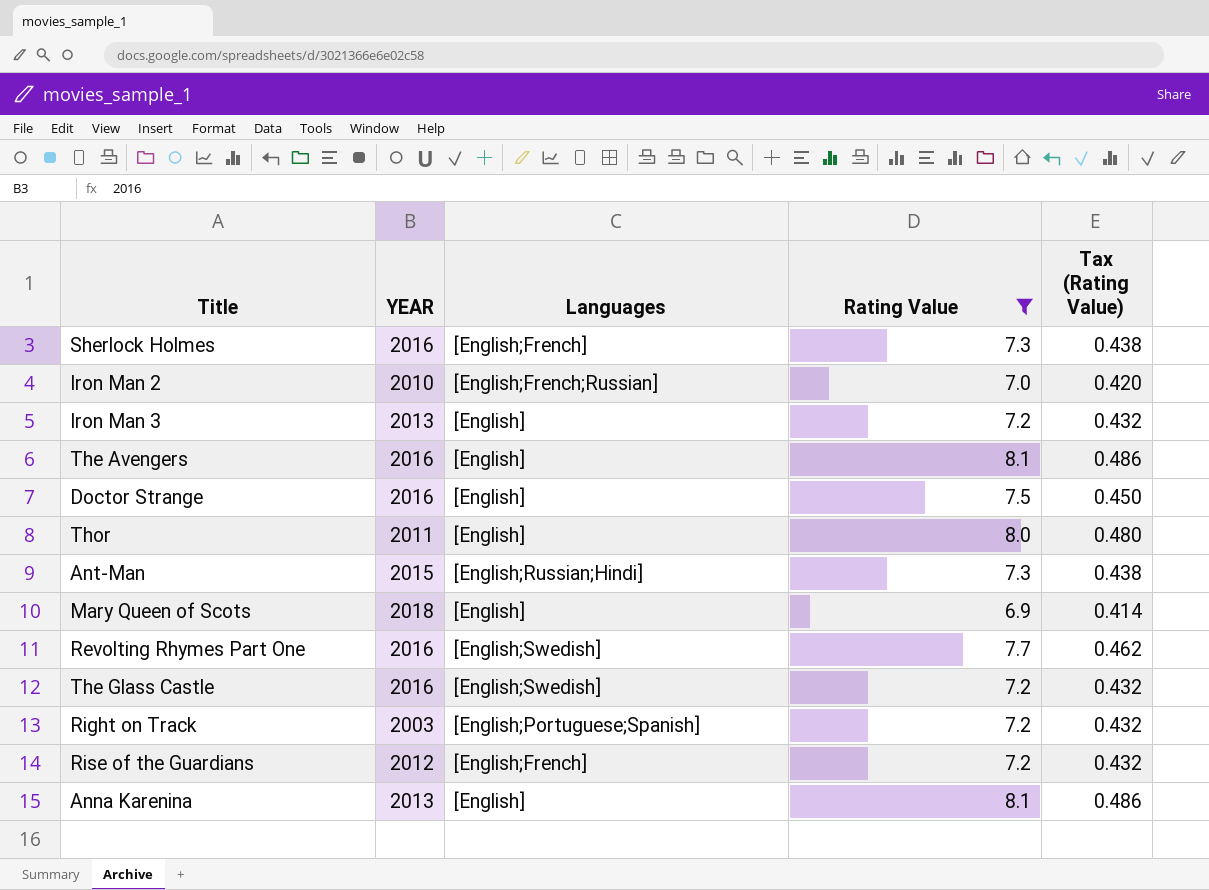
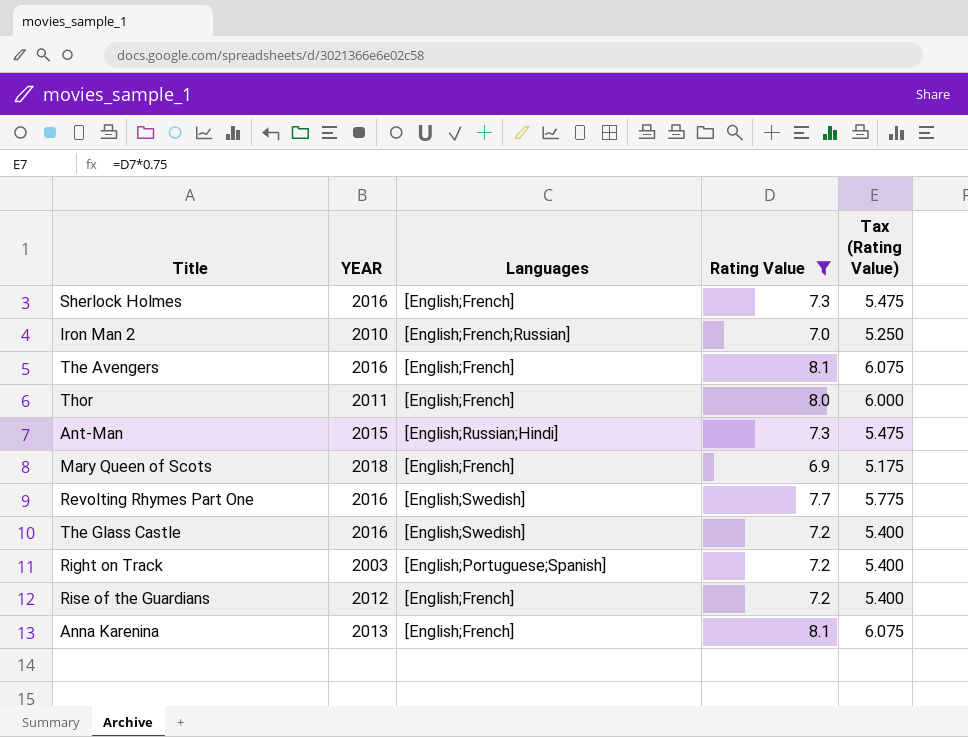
column Tax (Rating Value) | formula: [Rating Value] * 0.06 -> [Rating Value] * 0.75
row Iron Man 3: 2013 | [English] | 7.2 | 0.432 -> none
row Doctor Strange: 2016 | [English] | 7.5 | 0.450 -> none
The Avengers | Languages: [English] -> [English;French]
Thor | Languages: [English] -> [English;French]
Mary Queen of Scots | Languages: [English] -> [English;French]
Anna Karenina | Languages: [English] -> [English;French]

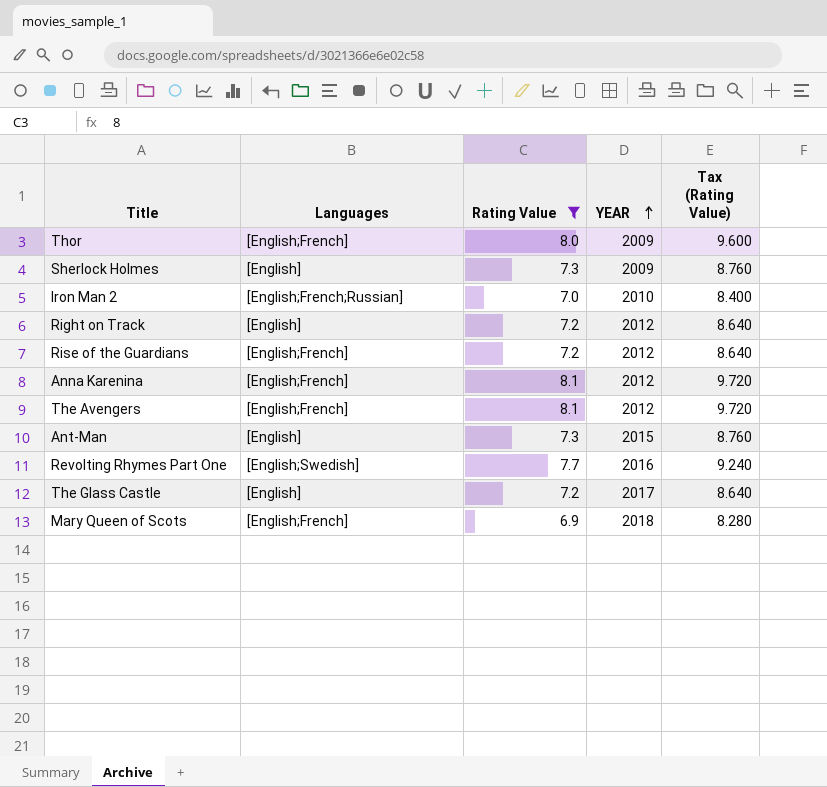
row order: none -> YEAR ascending
column YEAR | position: 2 -> 4
column Tax (Rating Value) | formula: [Rating Value] * 0.75 -> [Rating Value] * 1.2
Thor | YEAR: 2011 -> 2009
Sherlock Holmes | Languages: [English;French] -> [English]
Sherlock Holmes | YEAR: 2016 -> 2009
Right on Track | Languages: [English;Portuguese;Spanish] -> [English]
Right on Track | YEAR: 2003 -> 2012
Anna Karenina | YEAR: 2013 -> 2012
The Avengers | YEAR: 2016 -> 2012
Ant-Man | Languages: [English;Russian;Hindi] -> [English]
The Glass Castle | Languages: [English;Swedish] -> [English]
The Glass Castle | YEAR: 2016 -> 2017

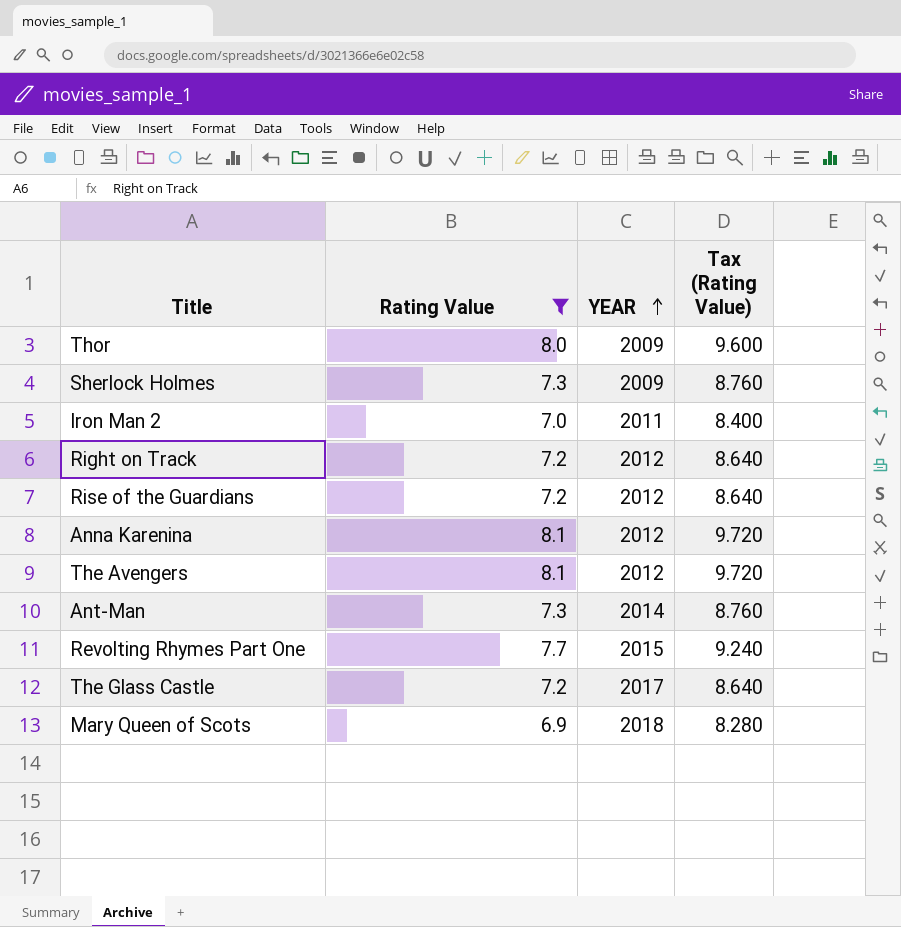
column Languages | position: 2 -> none
Iron Man 2 | YEAR: 2010 -> 2011
Ant-Man | YEAR: 2015 -> 2014
Revolting Rhymes Part One | YEAR: 2016 -> 2015

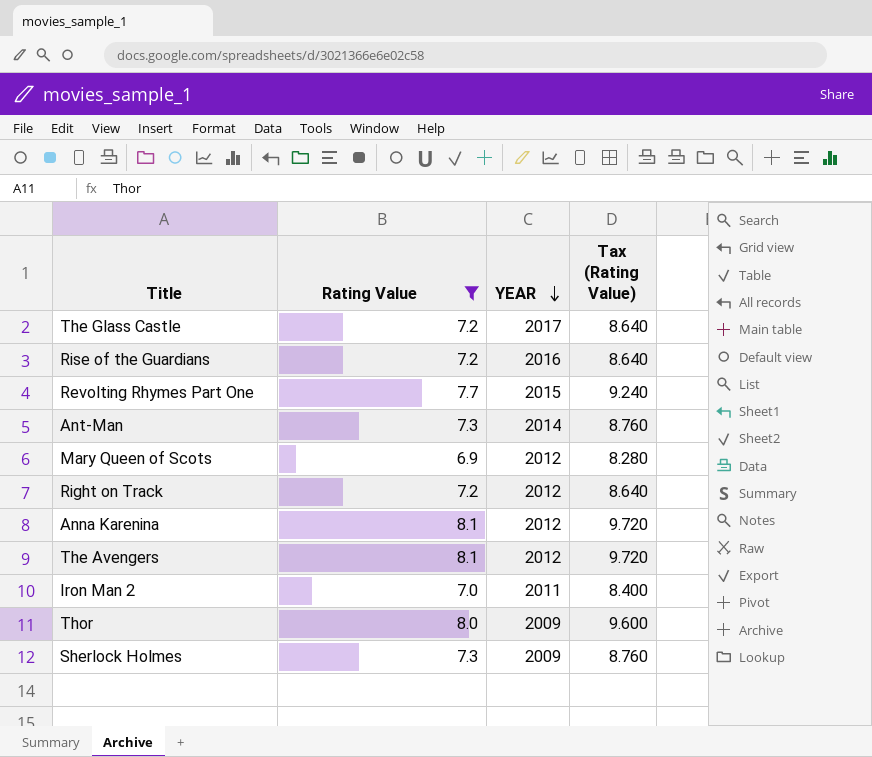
row order: YEAR ascending -> YEAR descending
Rise of the Guardians | YEAR: 2012 -> 2016
Mary Queen of Scots | YEAR: 2018 -> 2012

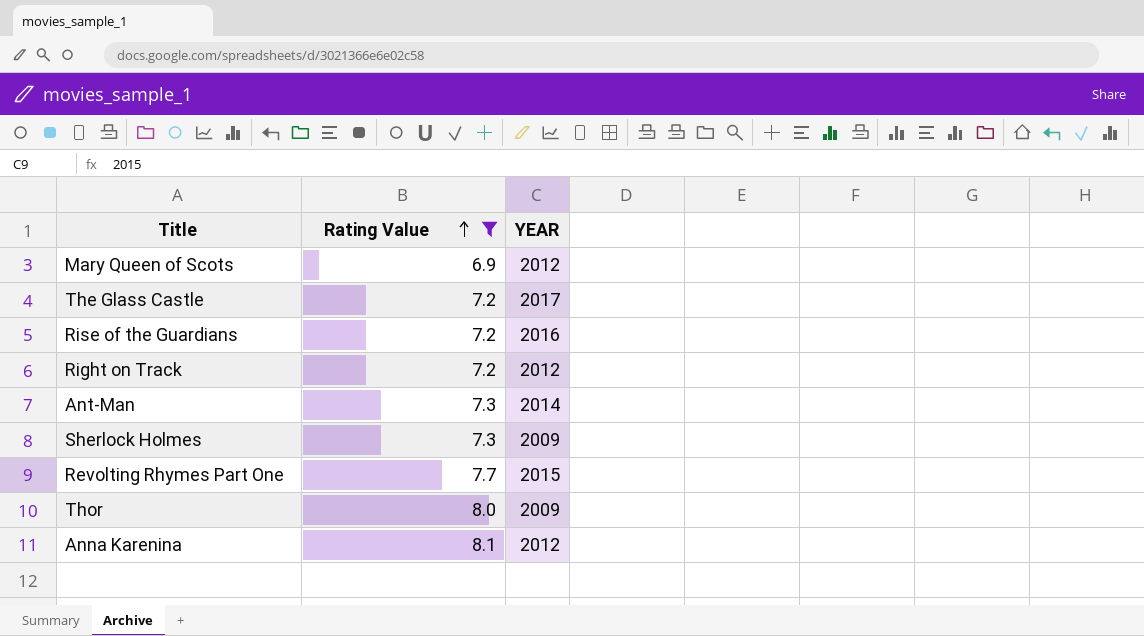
row order: YEAR descending -> Rating Value ascending
column Tax (Rating Value) | formula: [Rating Value] * 1.2 -> none
row The Avengers: 8.1 | 2012 | 9.720 -> none
row Iron Man 2: 7.0 | 2011 | 8.400 -> none

